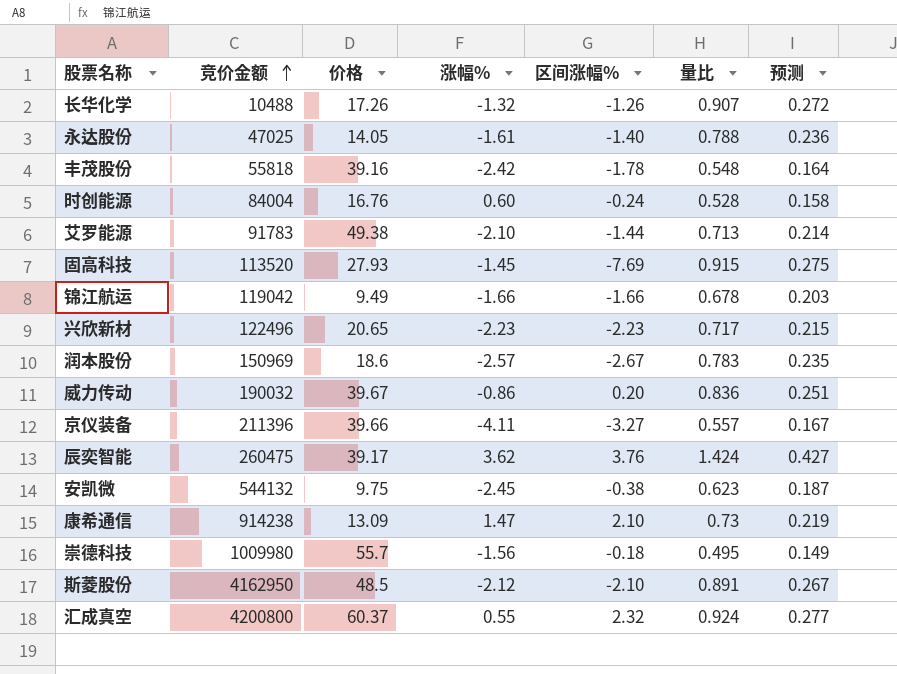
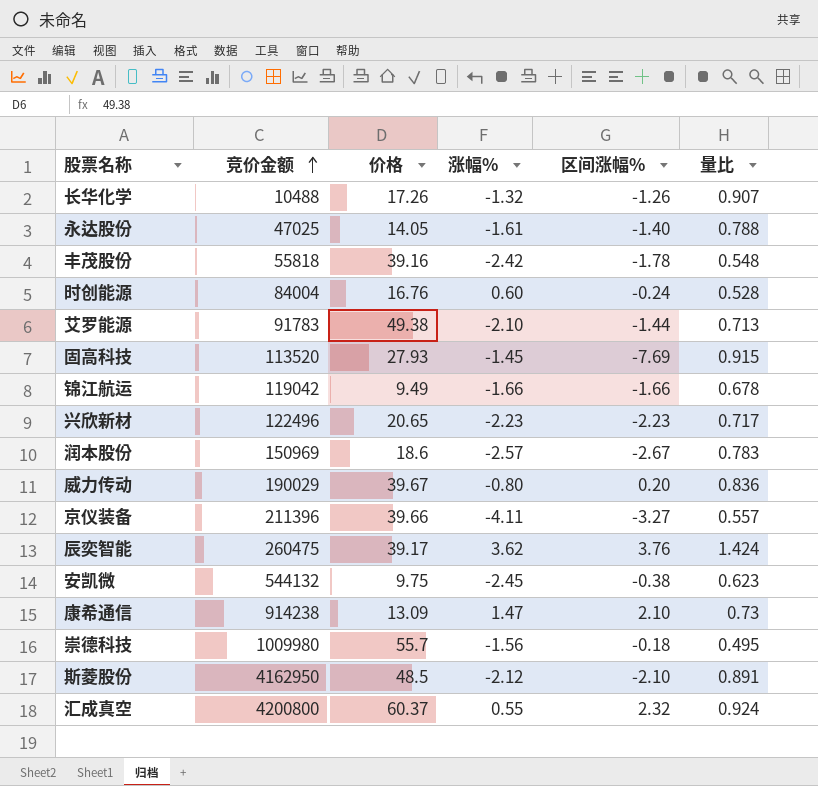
column 预测 | formula: [量比] * 0.3 -> none
威力传动 | 竞价金额: 190032 -> 190029
威力传动 | 涨幅%: -0.86 -> -0.80

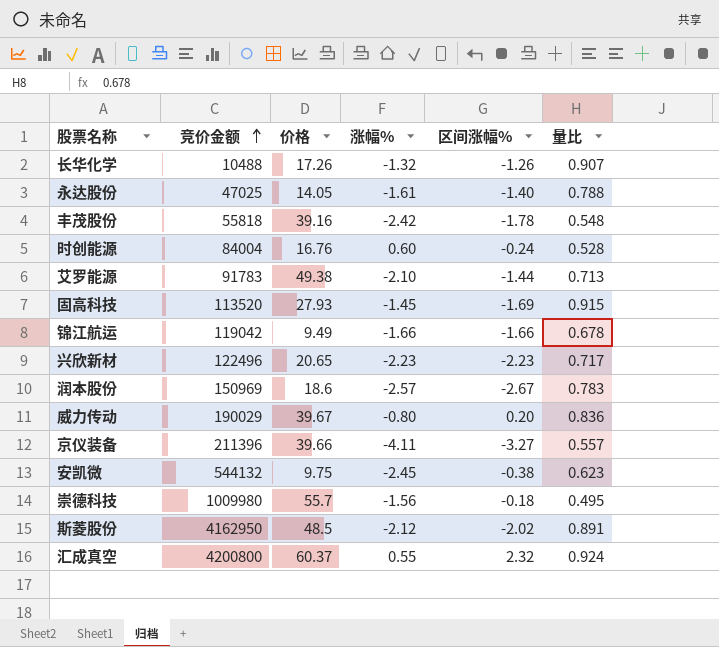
row 辰奕智能: 260475 | 39.17 | 3.62 | 3.76 | 1.424 -> none
row 康希通信: 914238 | 13.09 | 1.47 | 2.10 | 0.73 -> none
固高科技 | 区间涨幅%: -7.69 -> -1.69
斯菱股份 | 区间涨幅%: -2.10 -> -2.02

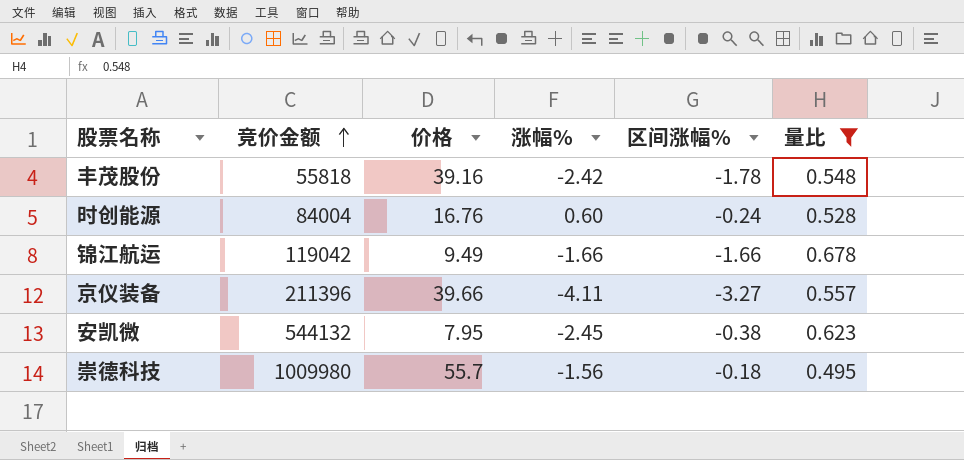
filter: none -> 量比 <= 0.678
安凯微 | 价格: 9.75 -> 7.95

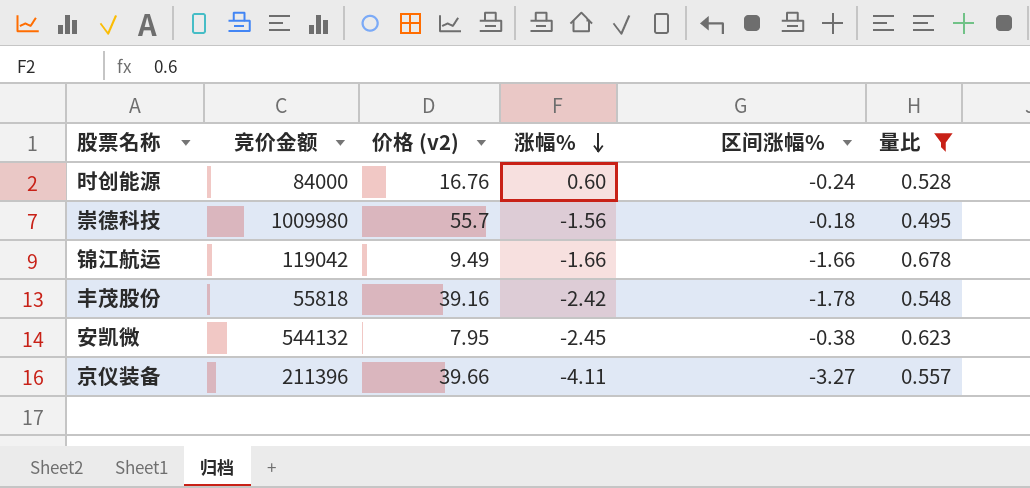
row order: 竞价金额 ascending -> 涨幅% descending
column name: 价格 -> 价格 (v2)
时创能源 | 竞价金额: 84004 -> 84000

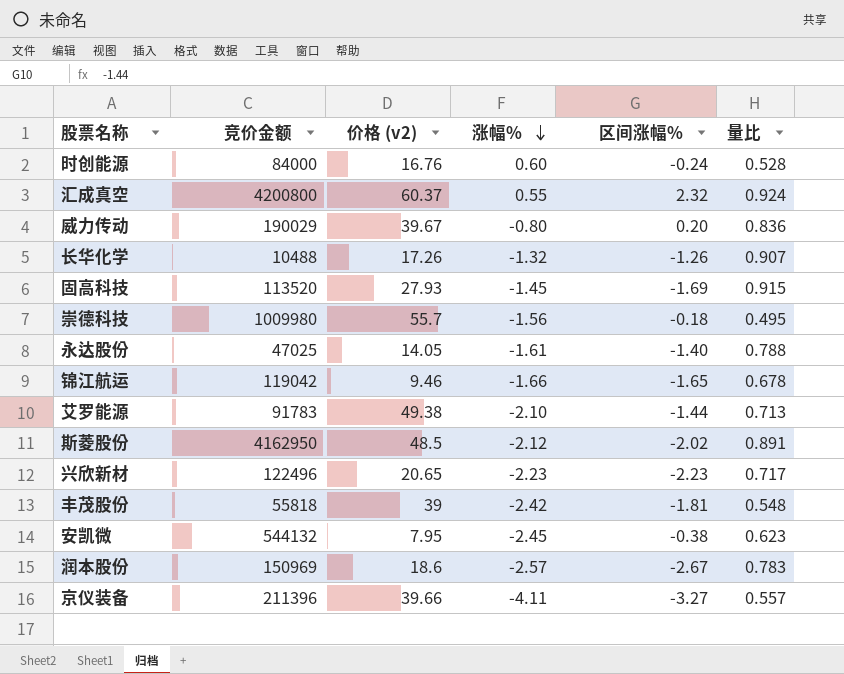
filter: 量比 <= 0.678 -> none
锦江航运 | 价格 (v2): 9.49 -> 9.46
锦江航运 | 区间涨幅%: -1.66 -> -1.65
丰茂股份 | 价格 (v2): 39.16 -> 39
丰茂股份 | 区间涨幅%: -1.78 -> -1.81

